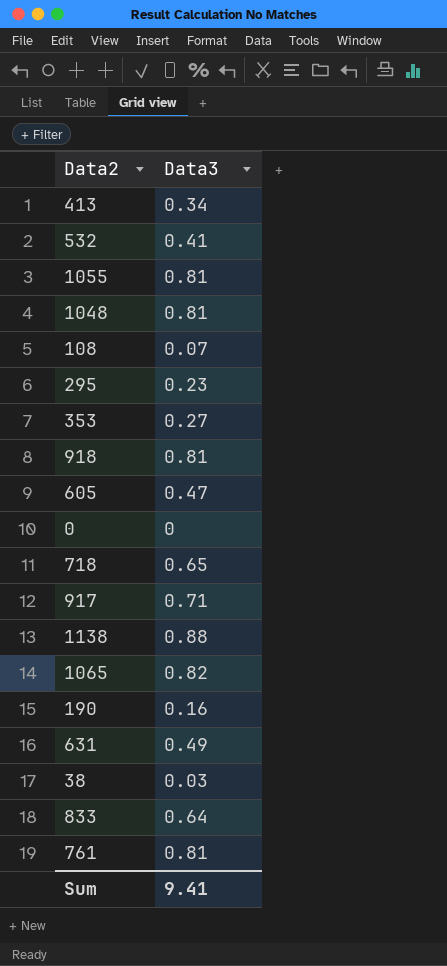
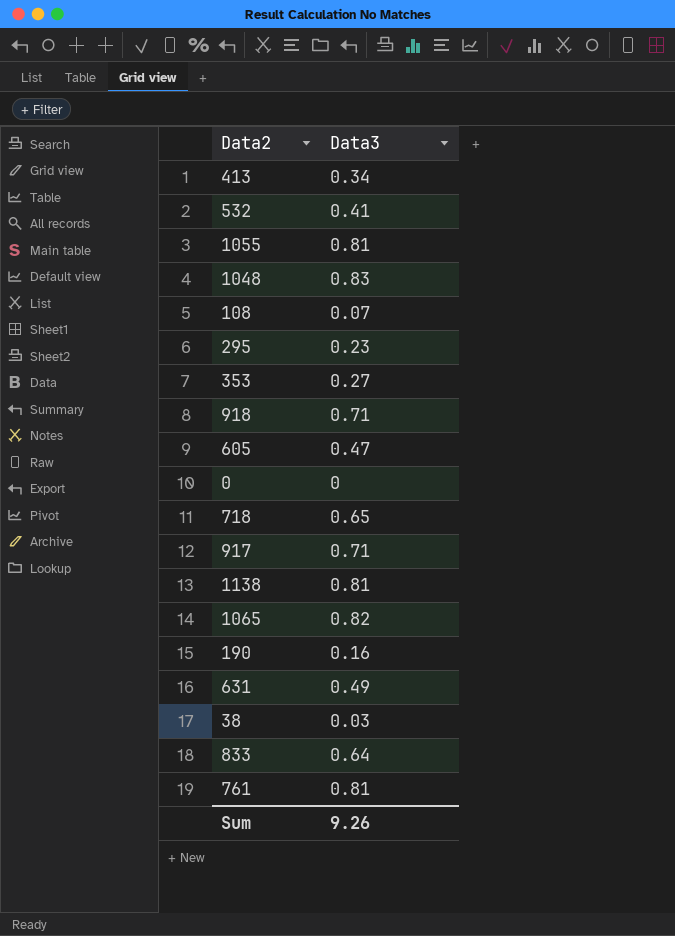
1048 | Data3: 0.81 -> 0.83
918 | Data3: 0.81 -> 0.71
1138 | Data3: 0.88 -> 0.81
Sum | Data3: 9.41 -> 9.26

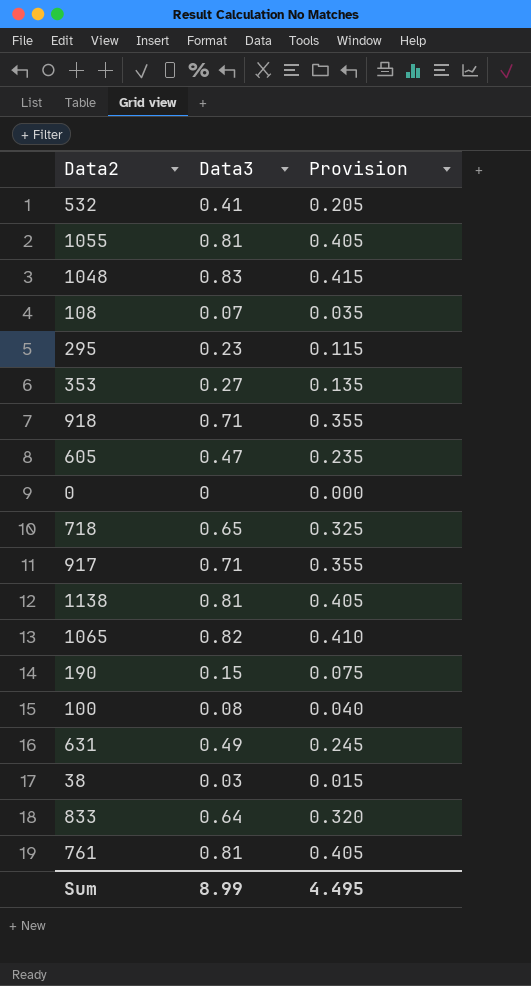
column Provision | formula: none -> [Data3] * 0.5
row 413: 0.34 -> none
190 | Data3: 0.16 -> 0.15
row 100: none -> 0.08 | 0.040
Sum | Data3: 9.26 -> 8.99

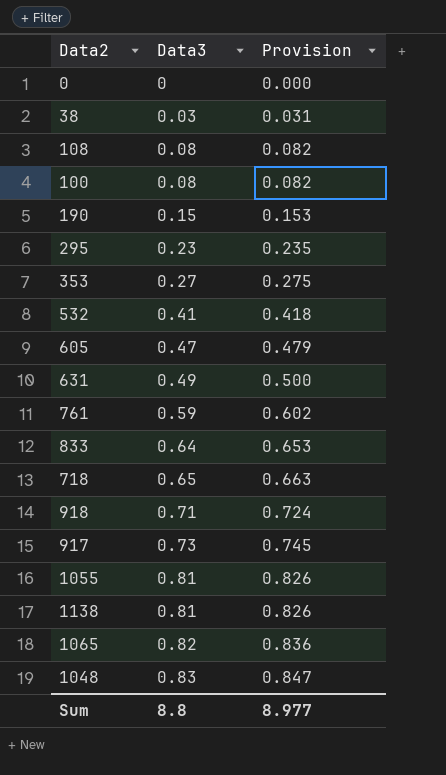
row order: none -> Data3 ascending
column Provision | formula: [Data3] * 0.5 -> [Data3] * 1.02
108 | Data3: 0.07 -> 0.08
761 | Data3: 0.81 -> 0.59
917 | Data3: 0.71 -> 0.73
Sum | Data3: 8.99 -> 8.8
Sum | Provision: 4.495 -> 8.977

